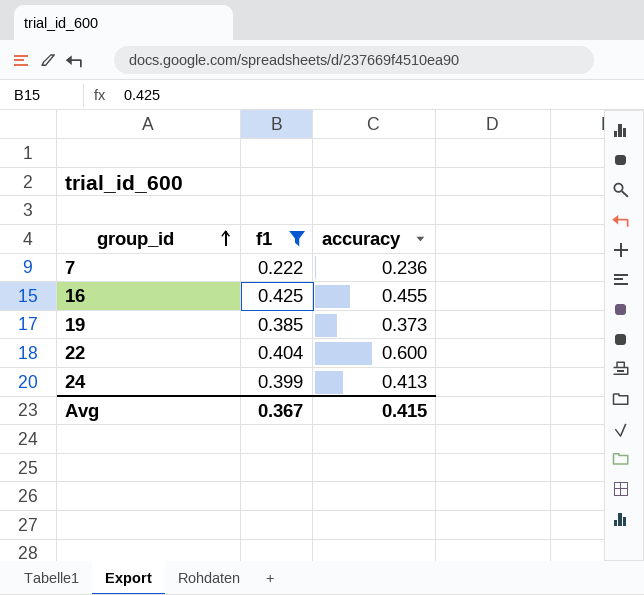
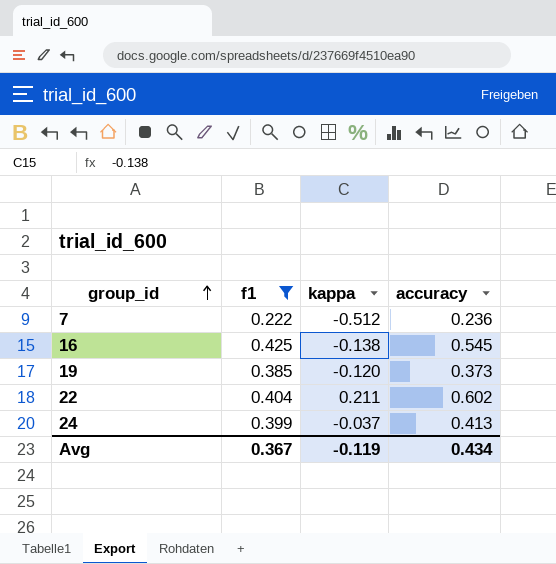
column kappa | position: none -> 3
16 | accuracy: 0.455 -> 0.545
22 | accuracy: 0.600 -> 0.602
Avg | accuracy: 0.415 -> 0.434

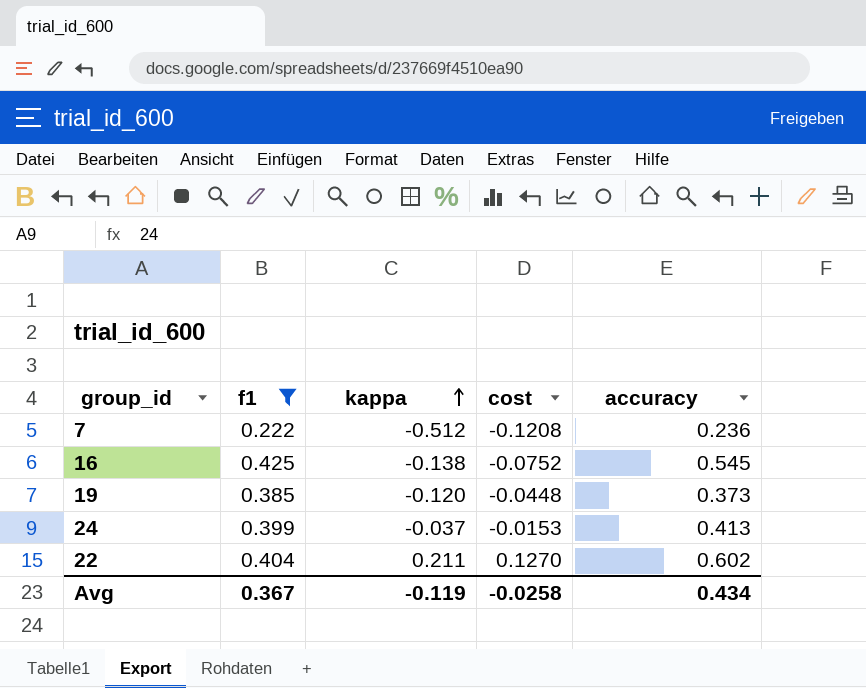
row order: group_id ascending -> kappa ascending
column cost | formula: none -> [kappa] * [accuracy]

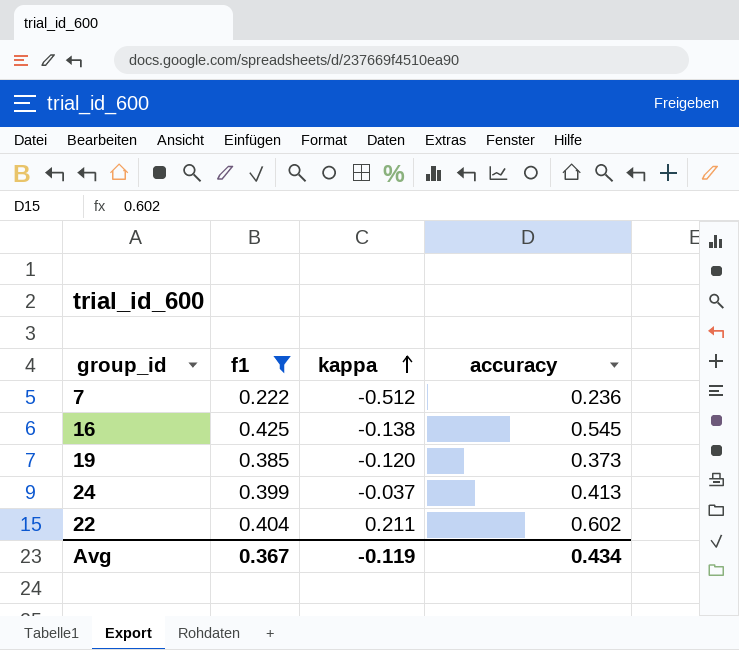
column cost | formula: [kappa] * [accuracy] -> none

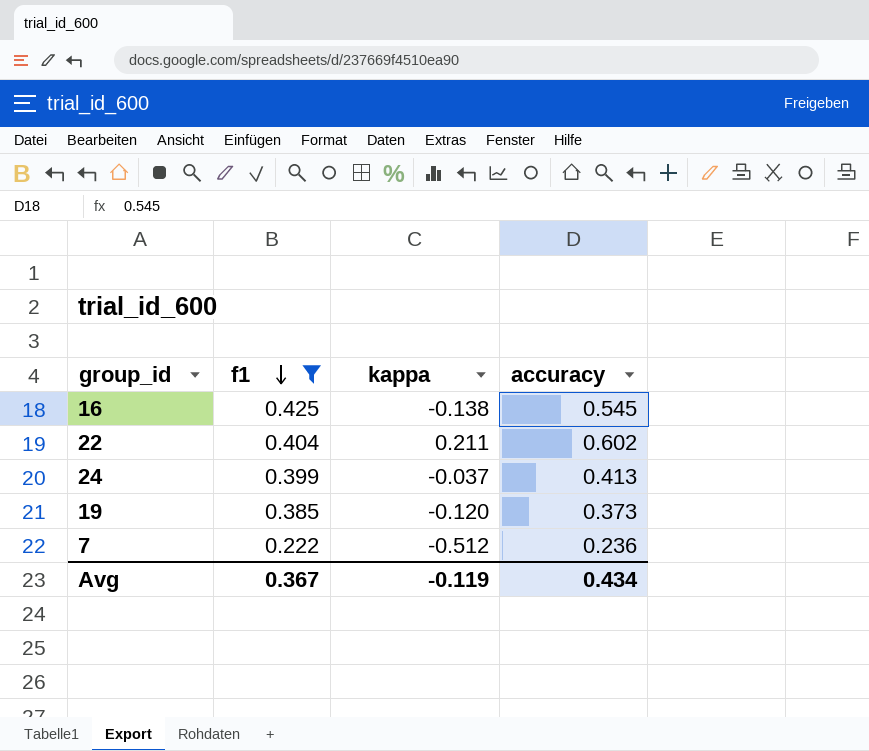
row order: kappa ascending -> f1 descending

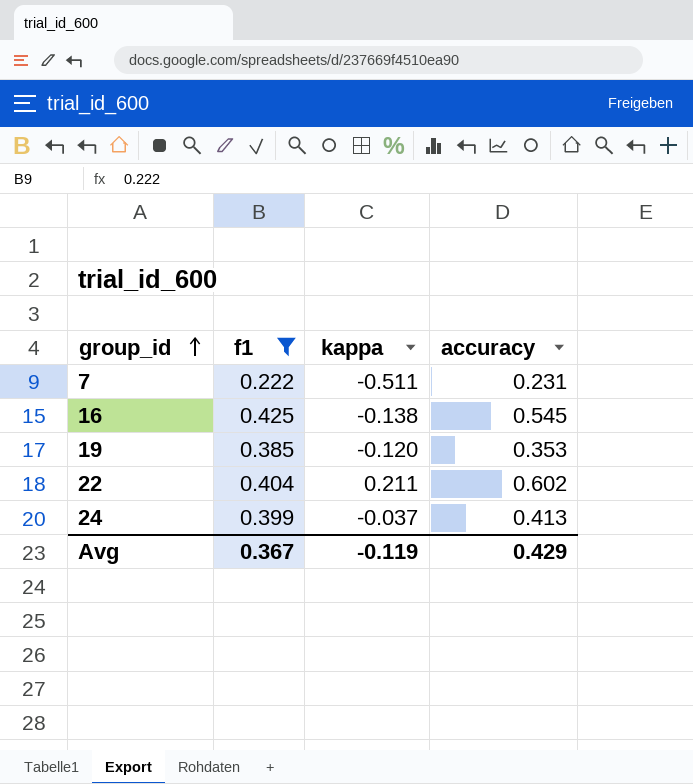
row order: f1 descending -> group_id ascending
7 | kappa: -0.512 -> -0.511
7 | accuracy: 0.236 -> 0.231
19 | accuracy: 0.373 -> 0.353
Avg | accuracy: 0.434 -> 0.429

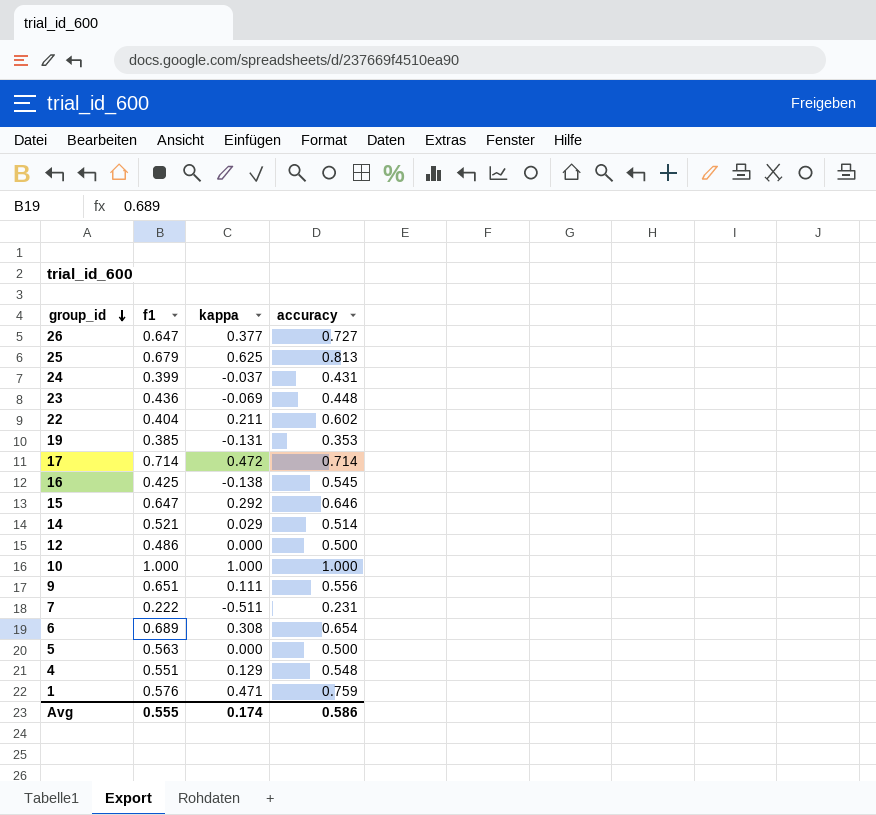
filter: f1 <= 0.425 -> none
row order: group_id ascending -> group_id descending
24 | accuracy: 0.413 -> 0.431
19 | kappa: -0.120 -> -0.131
Avg | f1: 0.367 -> 0.555
Avg | kappa: -0.119 -> 0.174
Avg | accuracy: 0.429 -> 0.586

